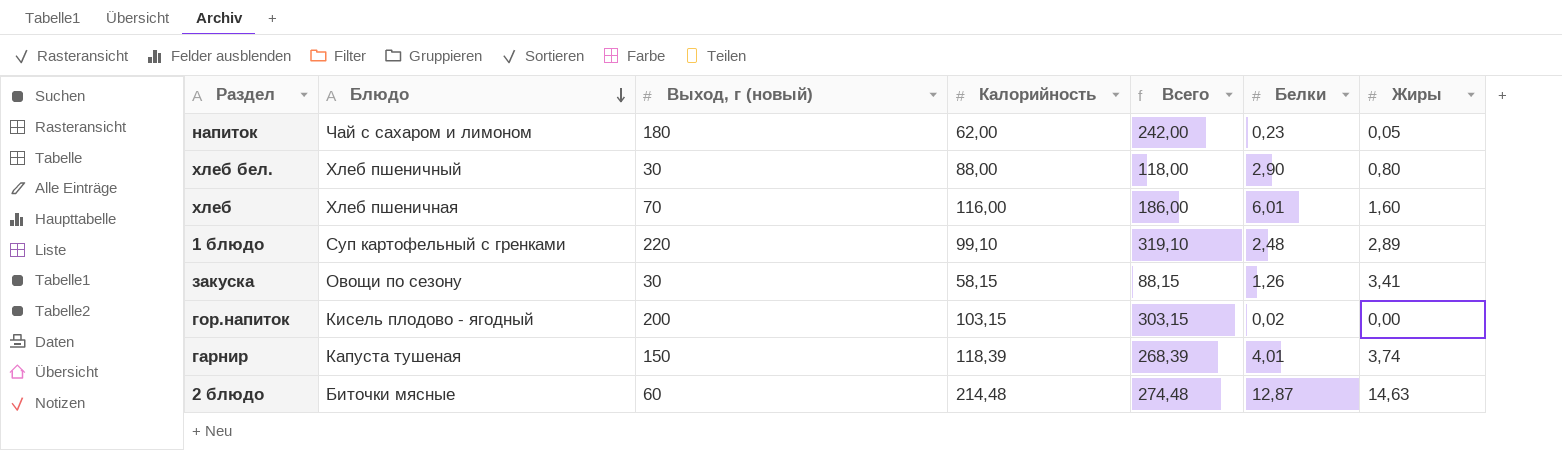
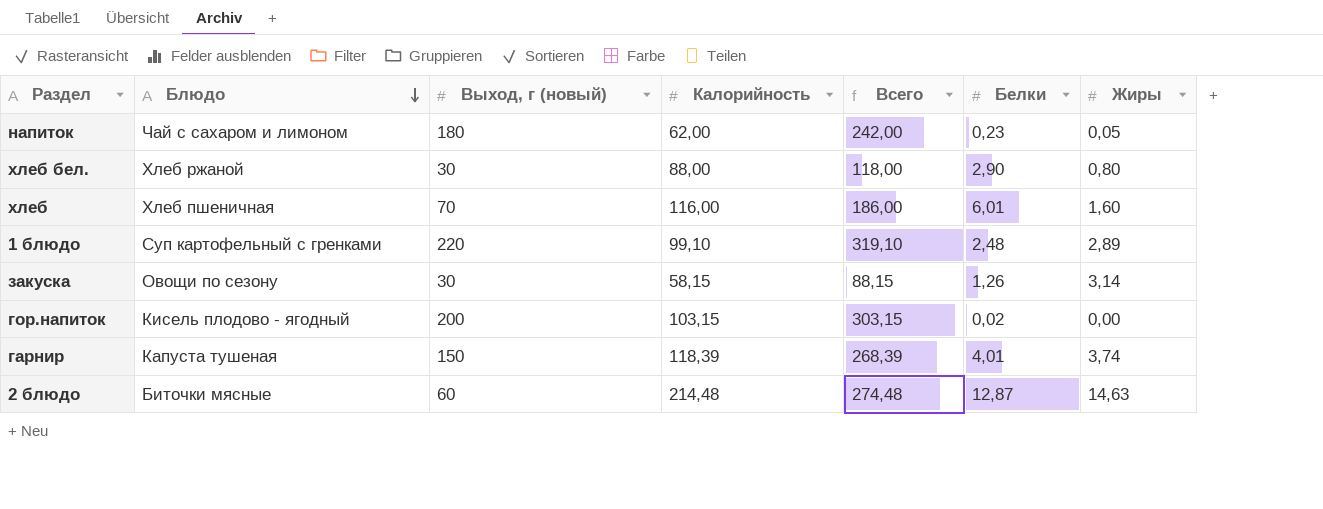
хлеб бел. | Блюдо: Хлеб пшеничный -> Хлеб ржаной
закуска | Жиры: 3,41 -> 3,14

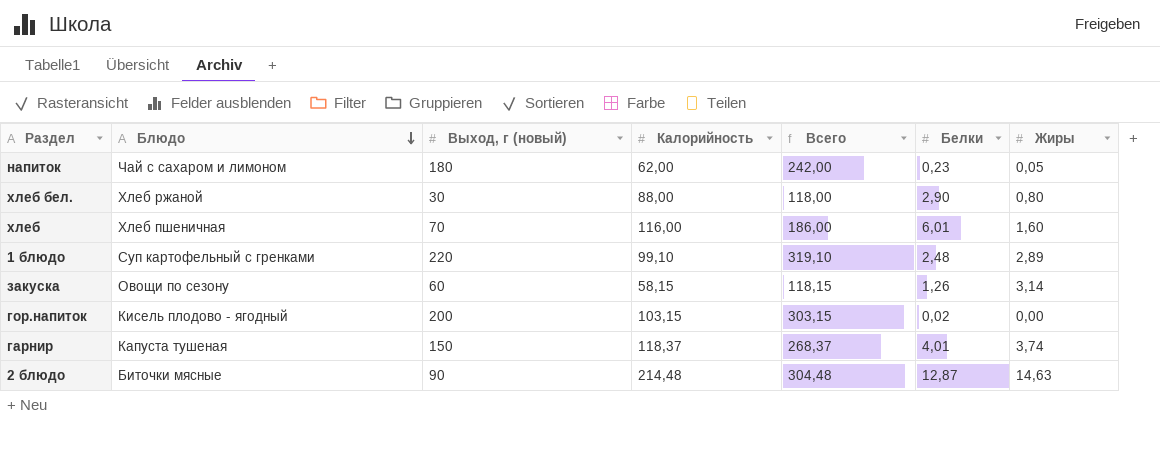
закуска | Выход, г (новый): 30 -> 60
закуска | Всего: 88,15 -> 118,15
гарнир | Калорийность: 118,39 -> 118,37
гарнир | Всего: 268,39 -> 268,37
2 блюдо | Выход, г (новый): 60 -> 90
2 блюдо | Всего: 274,48 -> 304,48

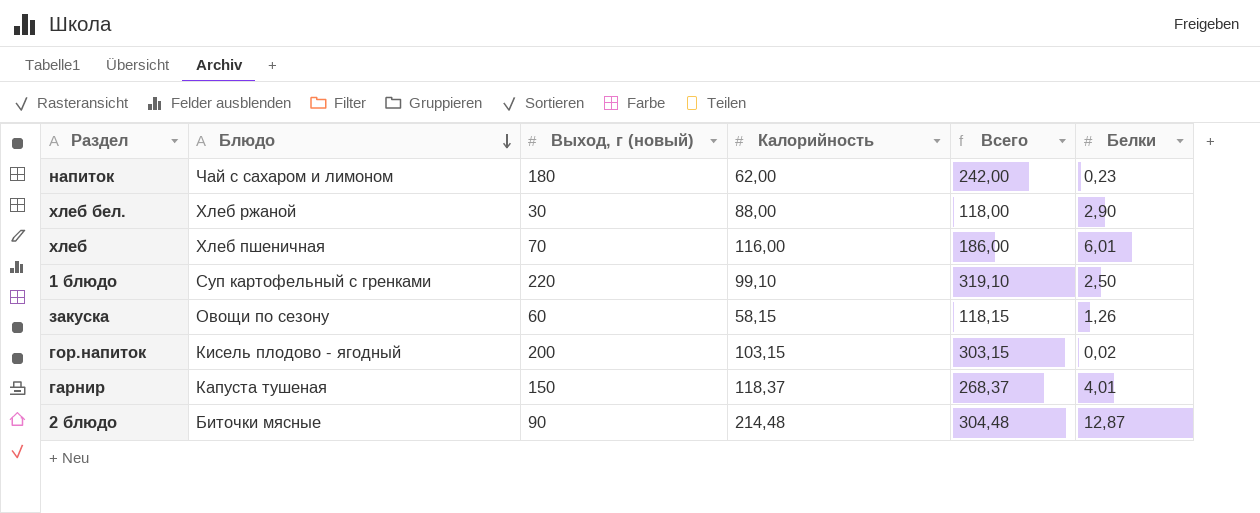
column Жиры | position: 7 -> none
1 блюдо | Белки: 2,48 -> 2,50

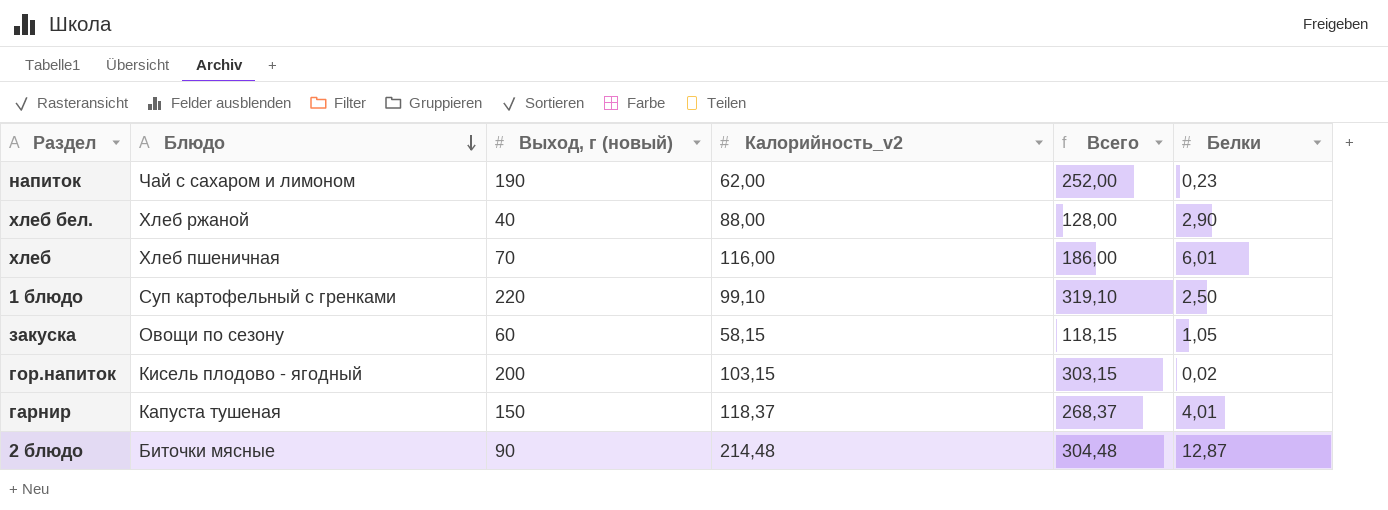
column name: Калорийность -> Калорийность_v2
напиток | Выход, г (новый): 180 -> 190
напиток | Всего: 242,00 -> 252,00
хлеб бел. | Выход, г (новый): 30 -> 40
хлеб бел. | Всего: 118,00 -> 128,00
закуска | Белки: 1,26 -> 1,05

